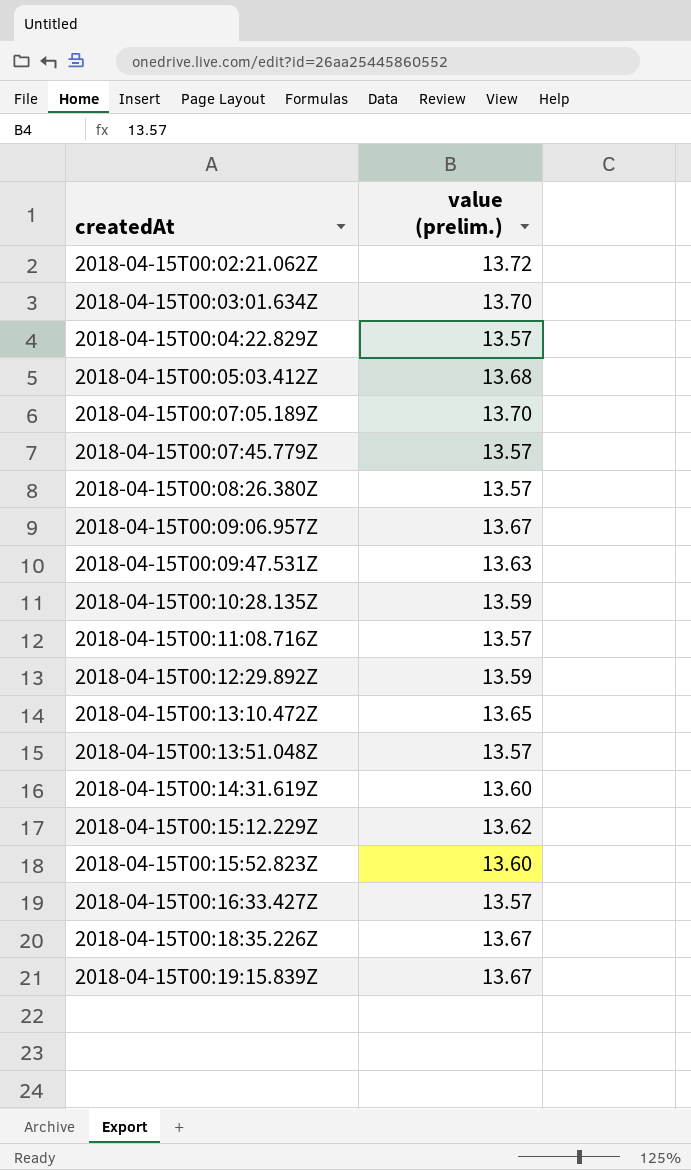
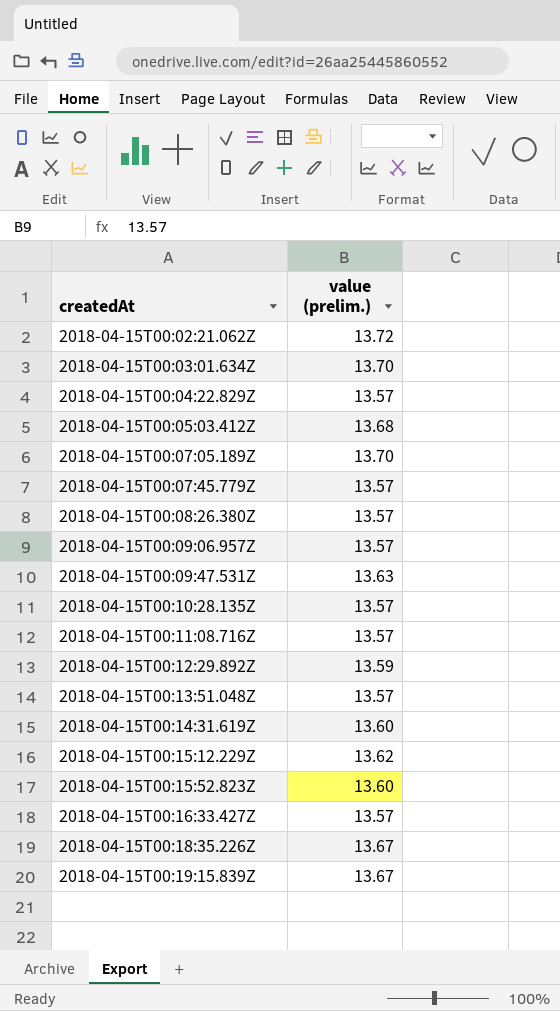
row 2018-04-15T00:13:10.472Z: 13.65 -> none
2018-04-15T00:09:06.957Z | value (prelim.): 13.67 -> 13.57
2018-04-15T00:10:28.135Z | value (prelim.): 13.59 -> 13.57

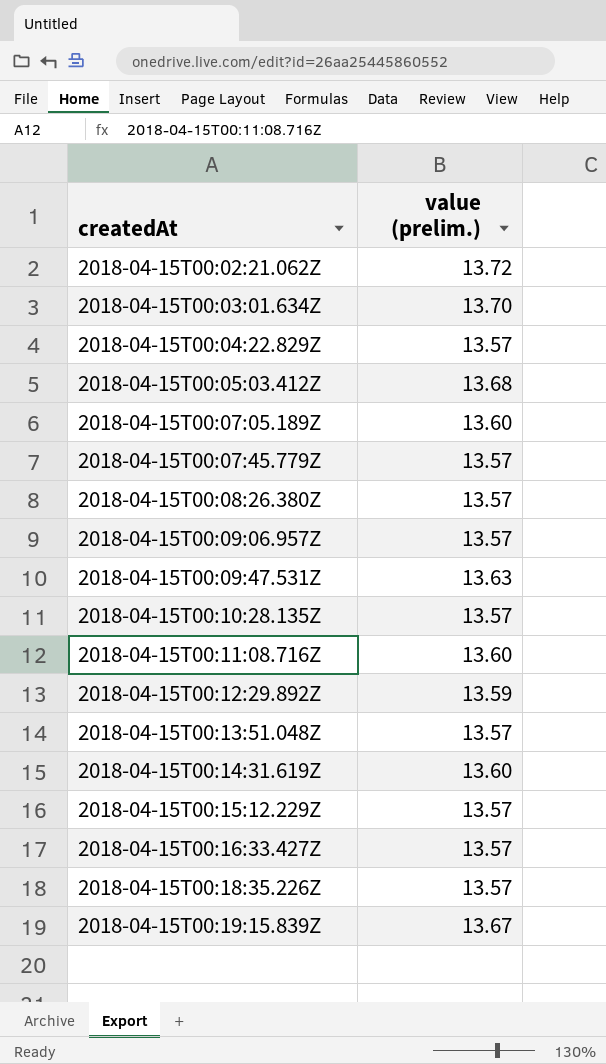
row 2018-04-15T00:15:52.823Z: 13.60 -> none
2018-04-15T00:07:05.189Z | value (prelim.): 13.70 -> 13.60
2018-04-15T00:11:08.716Z | value (prelim.): 13.57 -> 13.60
2018-04-15T00:15:12.229Z | value (prelim.): 13.62 -> 13.57
2018-04-15T00:18:35.226Z | value (prelim.): 13.67 -> 13.57

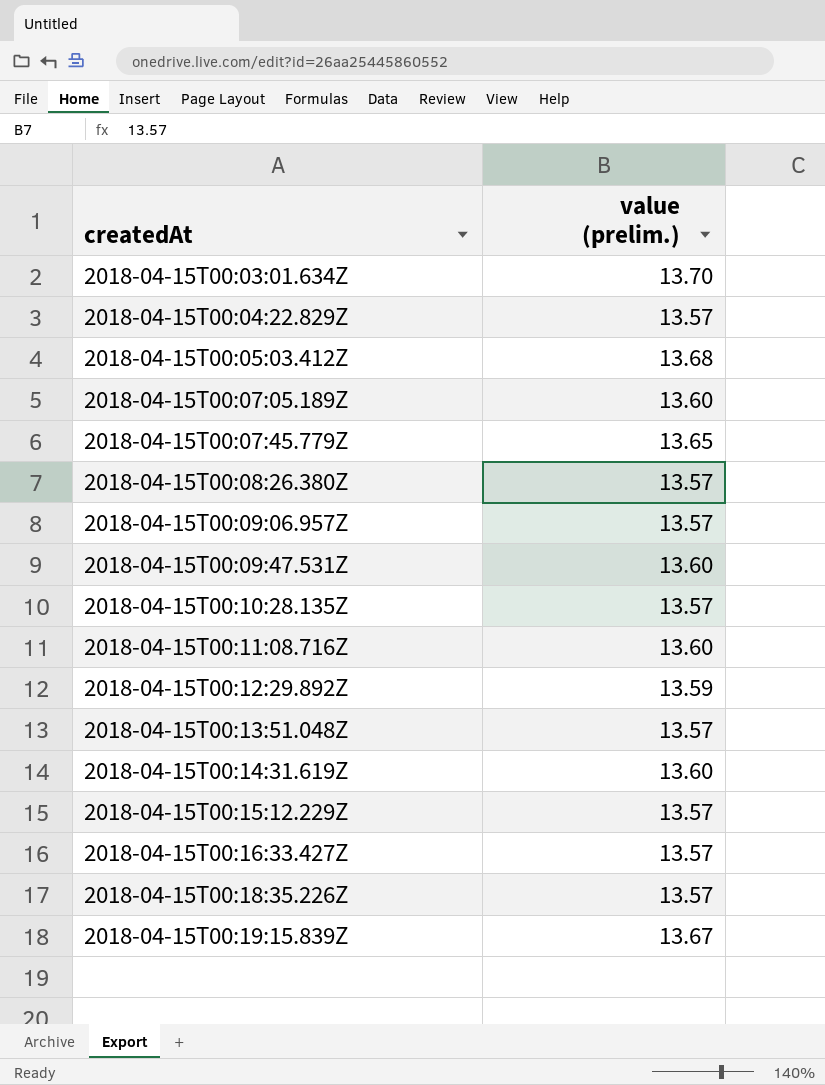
row 2018-04-15T00:02:21.062Z: 13.72 -> none
2018-04-15T00:07:45.779Z | value (prelim.): 13.57 -> 13.65
2018-04-15T00:09:47.531Z | value (prelim.): 13.63 -> 13.60

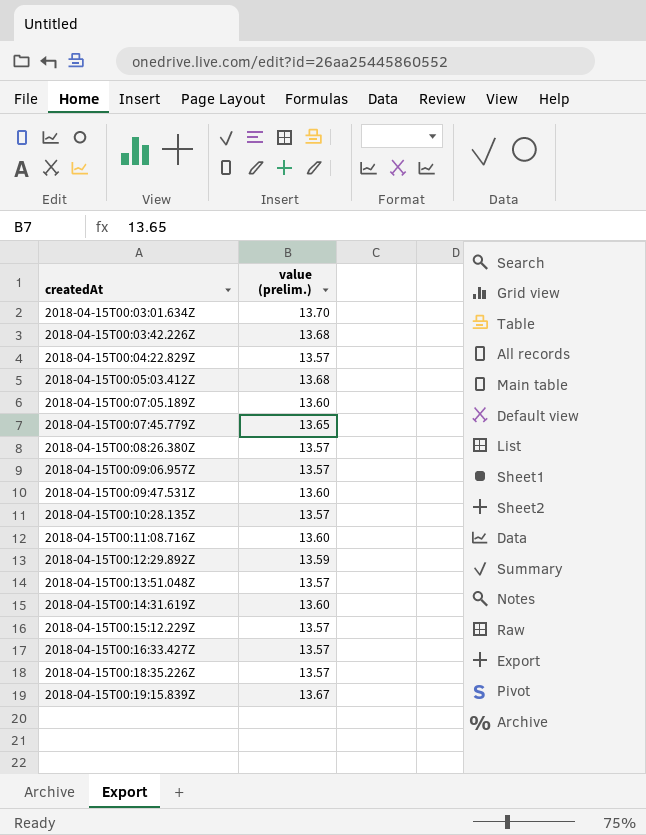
row 2018-04-15T00:03:42.226Z: none -> 13.68

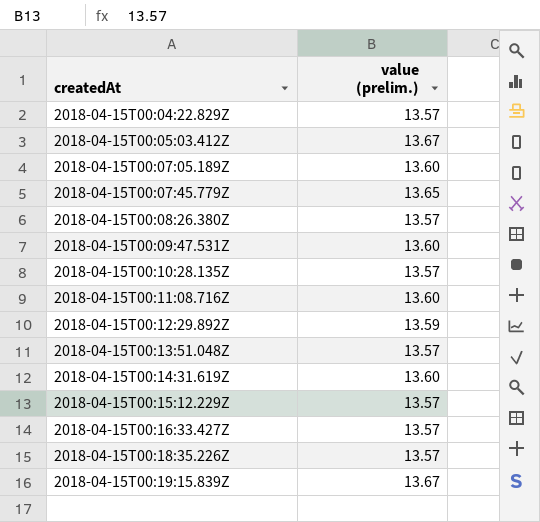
row 2018-04-15T00:03:01.634Z: 13.70 -> none
row 2018-04-15T00:03:42.226Z: 13.68 -> none
row 2018-04-15T00:09:06.957Z: 13.57 -> none
2018-04-15T00:05:03.412Z | value (prelim.): 13.68 -> 13.67

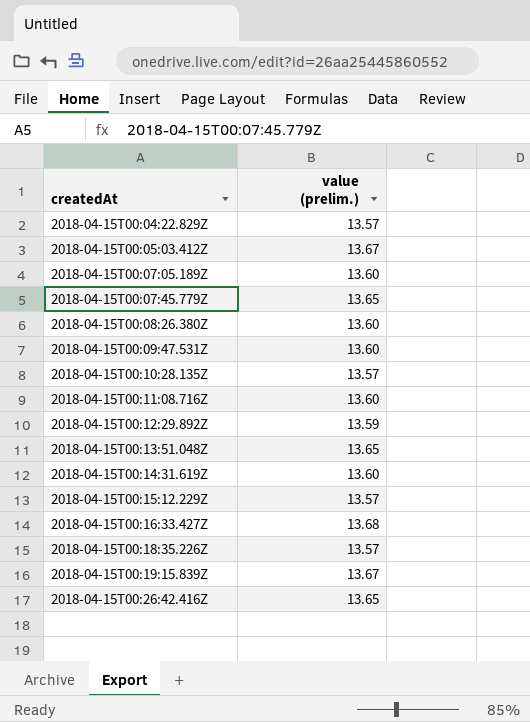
2018-04-15T00:08:26.380Z | value (prelim.): 13.57 -> 13.60
2018-04-15T00:13:51.048Z | value (prelim.): 13.57 -> 13.65
2018-04-15T00:16:33.427Z | value (prelim.): 13.57 -> 13.68
row 2018-04-15T00:26:42.416Z: none -> 13.65

